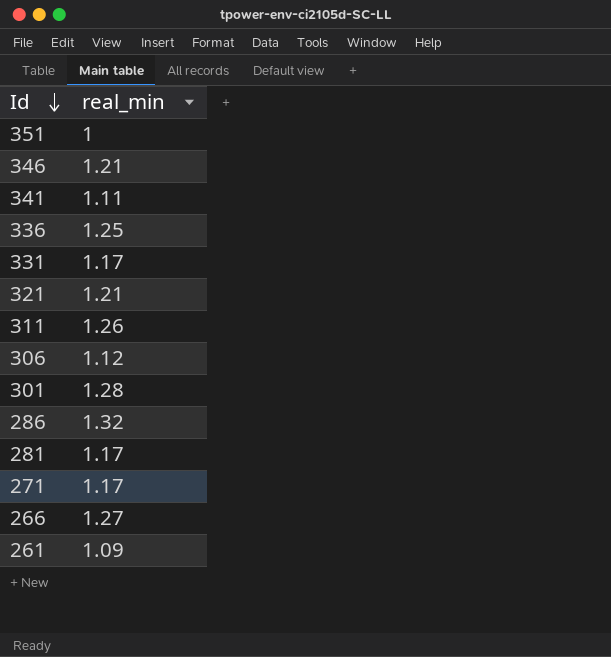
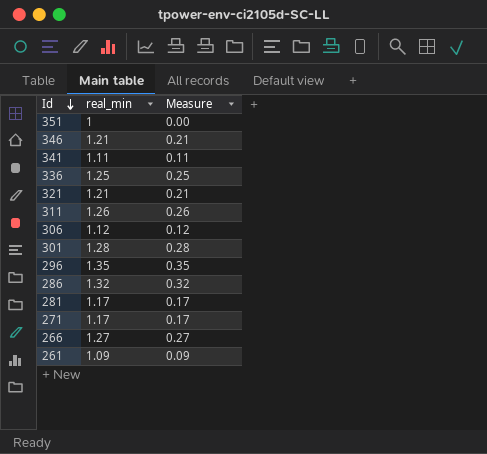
column Measure | formula: none -> [real_min] - 1
row 331: 1.17 -> none
row 296: none -> 1.35 | 0.35

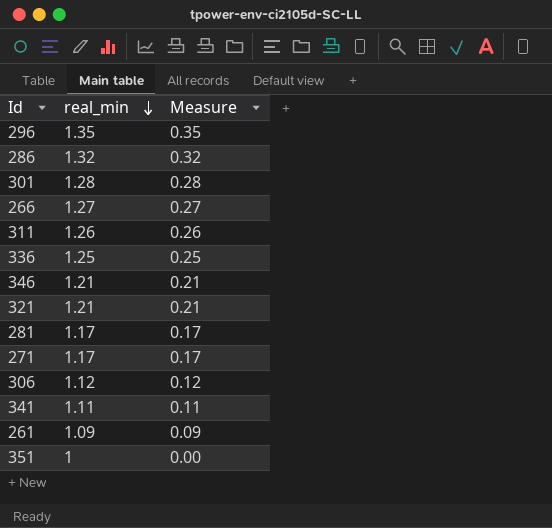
row order: Id descending -> real_min descending

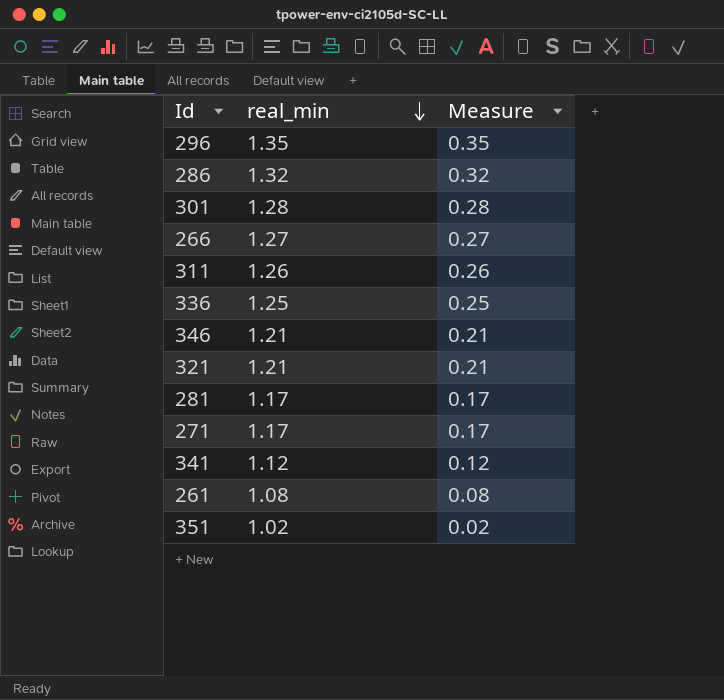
row 306: 1.12 | 0.12 -> none
341 | real_min: 1.11 -> 1.12
341 | Measure: 0.11 -> 0.12
261 | real_min: 1.09 -> 1.08
261 | Measure: 0.09 -> 0.08
351 | real_min: 1 -> 1.02
351 | Measure: 0.00 -> 0.02

